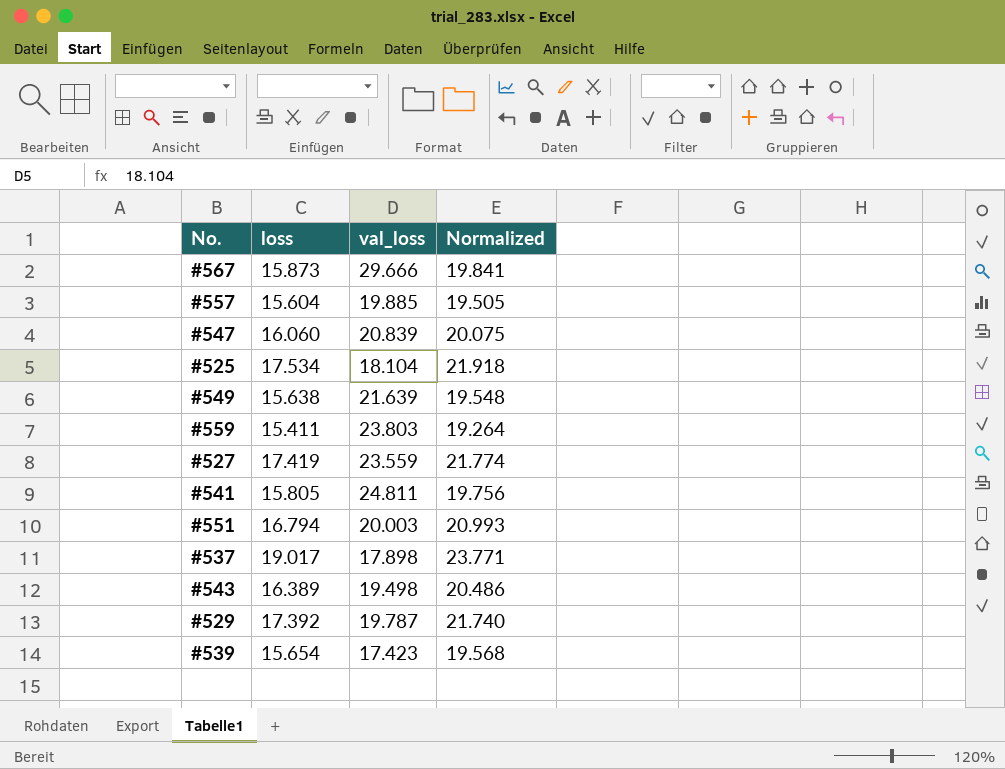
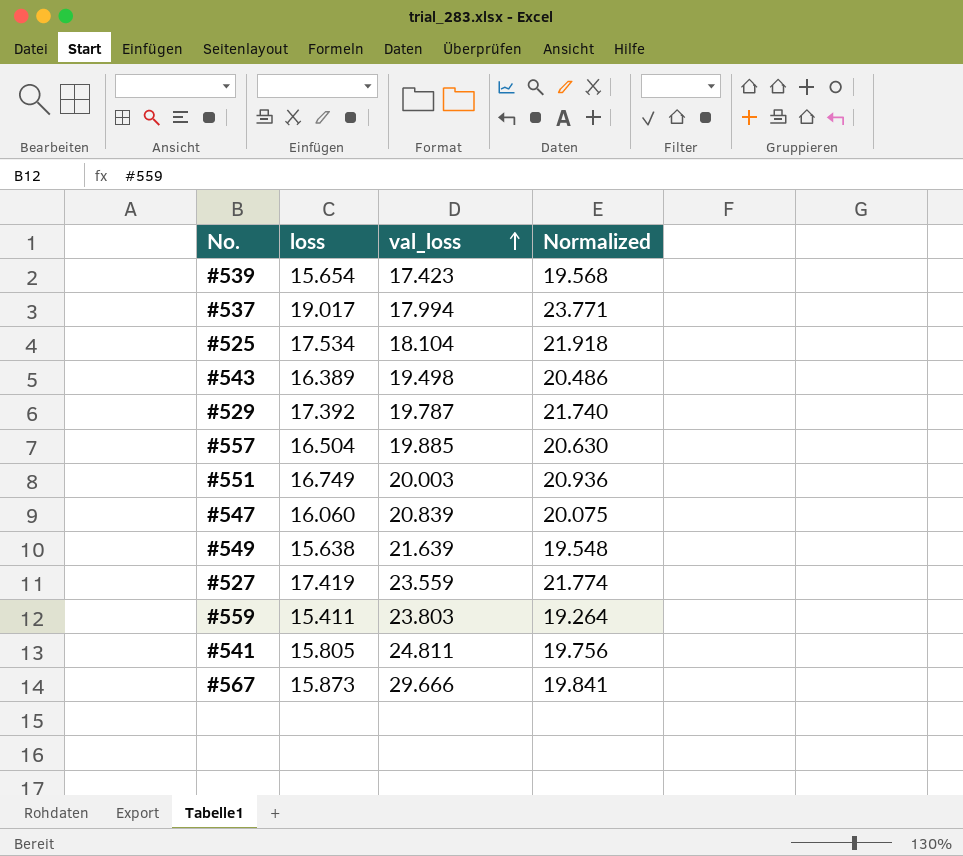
row order: none -> val_loss ascending
#537 | val_loss: 17.898 -> 17.994
#557 | loss: 15.604 -> 16.504
#557 | Normalized: 19.505 -> 20.630
#551 | loss: 16.794 -> 16.749
#551 | Normalized: 20.993 -> 20.936

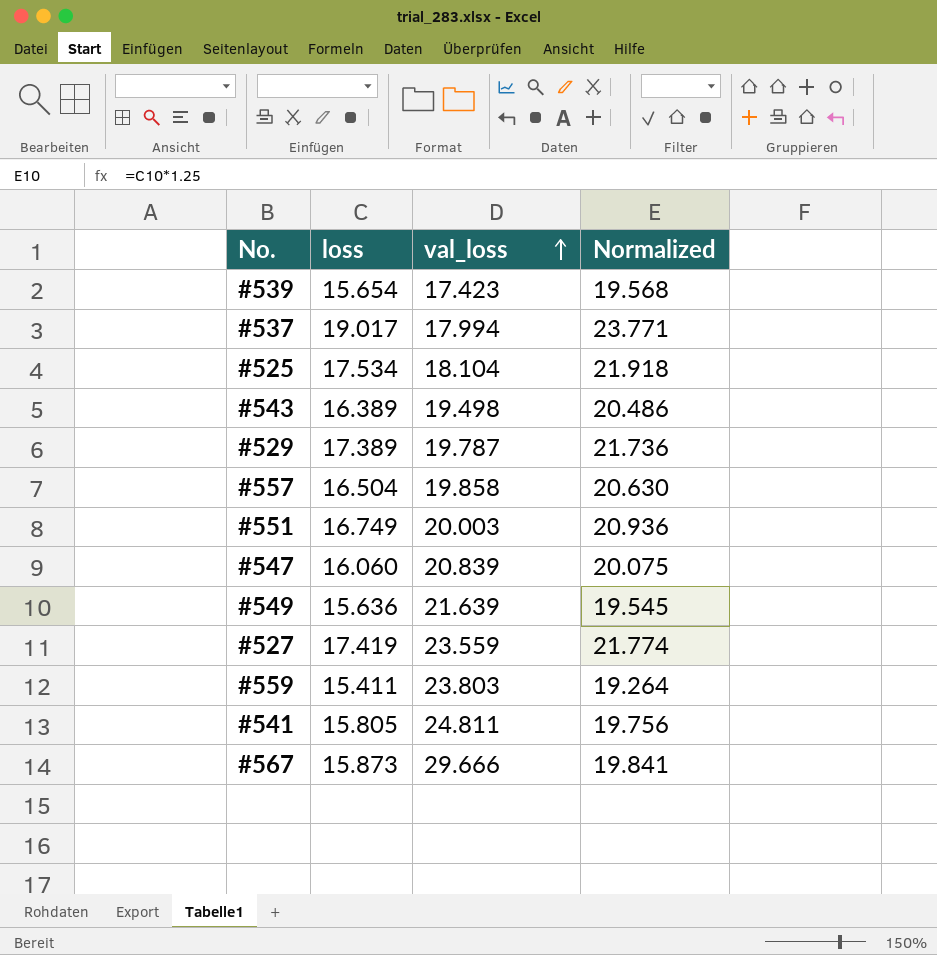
#529 | loss: 17.392 -> 17.389
#529 | Normalized: 21.740 -> 21.736
#557 | val_loss: 19.885 -> 19.858
#549 | loss: 15.638 -> 15.636
#549 | Normalized: 19.548 -> 19.545

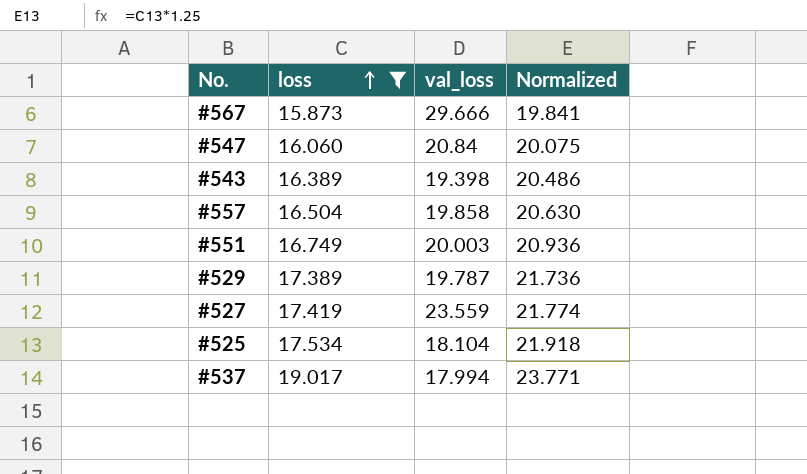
filter: none -> loss >= 15.873
row order: val_loss ascending -> loss ascending
#547 | val_loss: 20.839 -> 20.84
#543 | val_loss: 19.498 -> 19.398

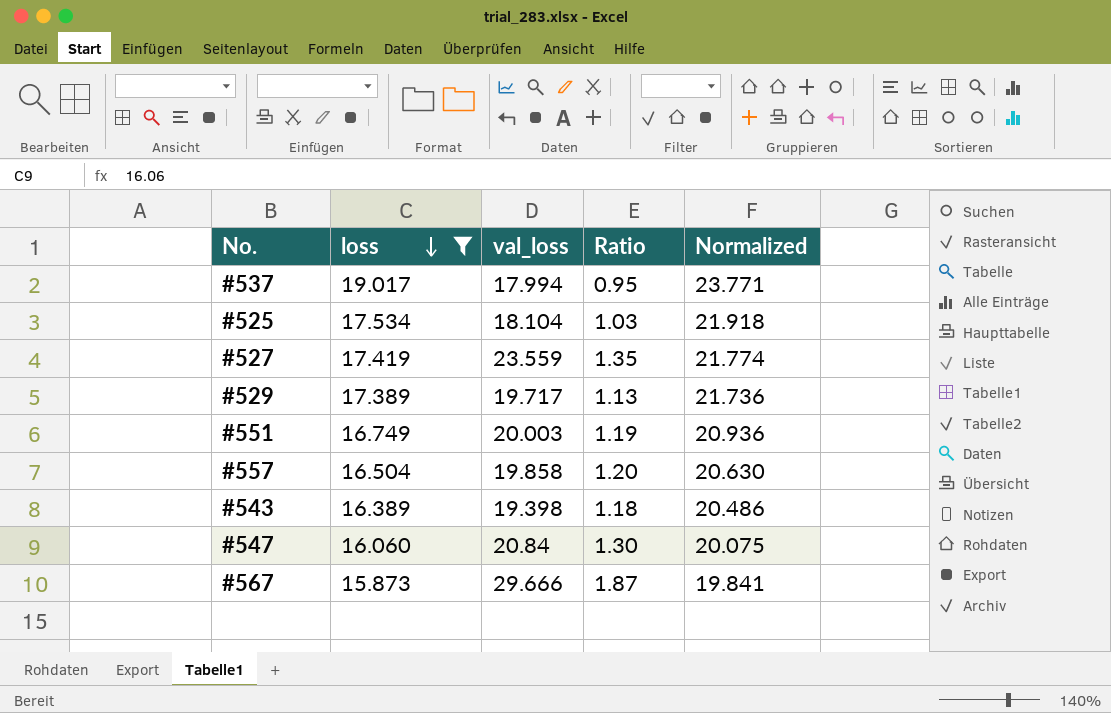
row order: loss ascending -> loss descending
column Ratio | formula: none -> [val_loss] / [loss]
#529 | val_loss: 19.787 -> 19.717

